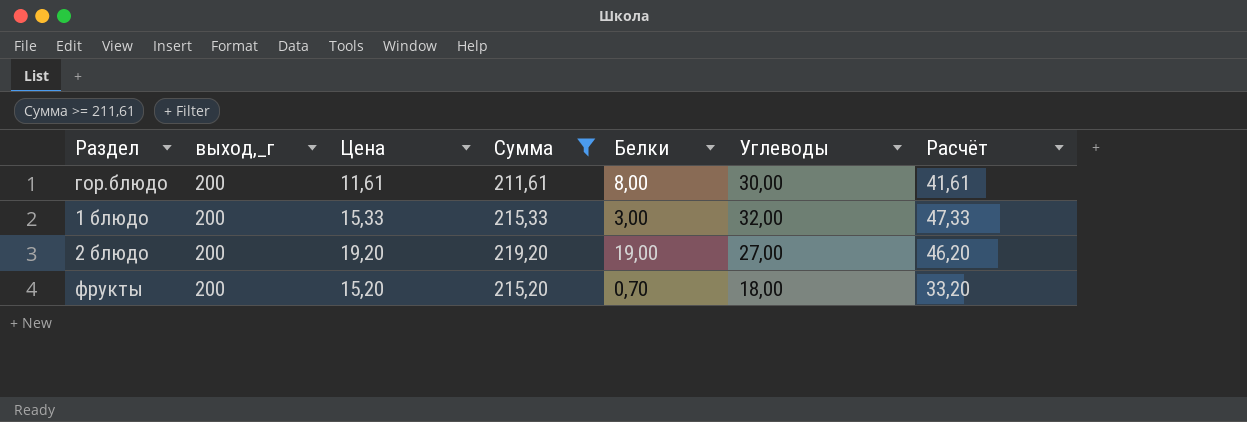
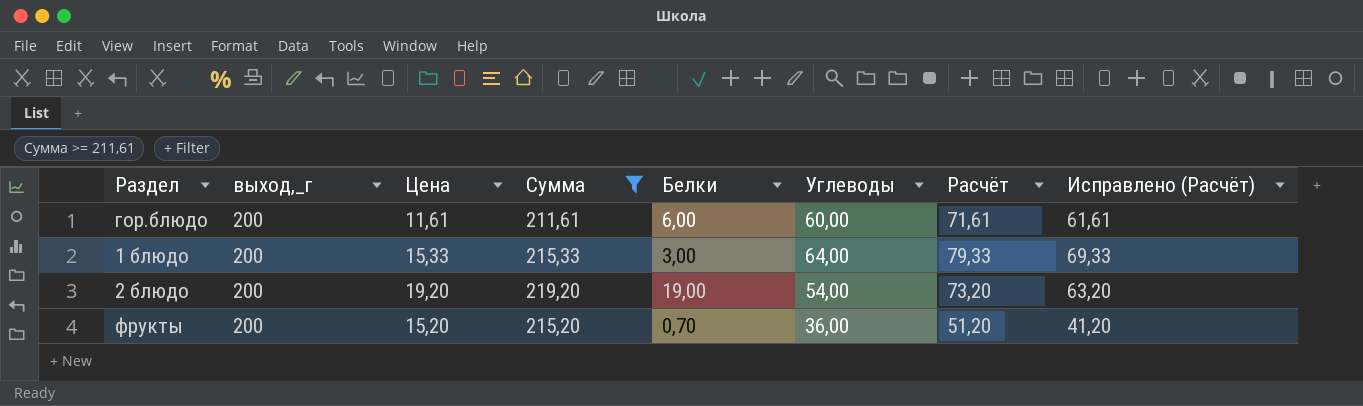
column Исправлено (Расчёт) | formula: none -> [Расчёт] - 10
гор.блюдо | Белки: 8,00 -> 6,00
гор.блюдо | Углеводы: 30,00 -> 60,00
гор.блюдо | Расчёт: 41,61 -> 71,61
1 блюдо | Углеводы: 32,00 -> 64,00
1 блюдо | Расчёт: 47,33 -> 79,33
2 блюдо | Углеводы: 27,00 -> 54,00
2 блюдо | Расчёт: 46,20 -> 73,20
фрукты | Углеводы: 18,00 -> 36,00
фрукты | Расчёт: 33,20 -> 51,20

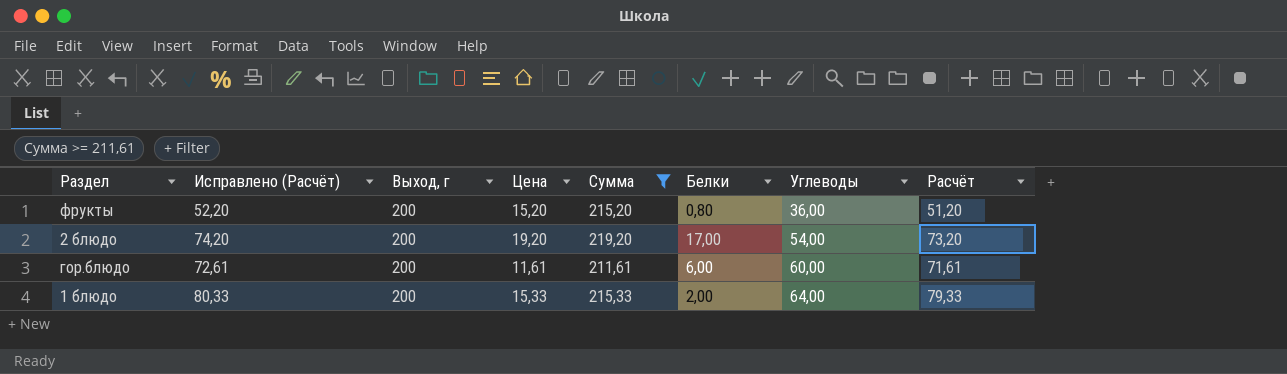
row order: none -> Углеводы ascending
column Исправлено (Расчёт) | formula: [Расчёт] - 10 -> [Расчёт] + 1
column Исправлено (Расчёт) | position: 8 -> 2
column name: выход,_г -> Выход, г
фрукты | Белки: 0,70 -> 0,80
2 блюдо | Белки: 19,00 -> 17,00
1 блюдо | Белки: 3,00 -> 2,00

